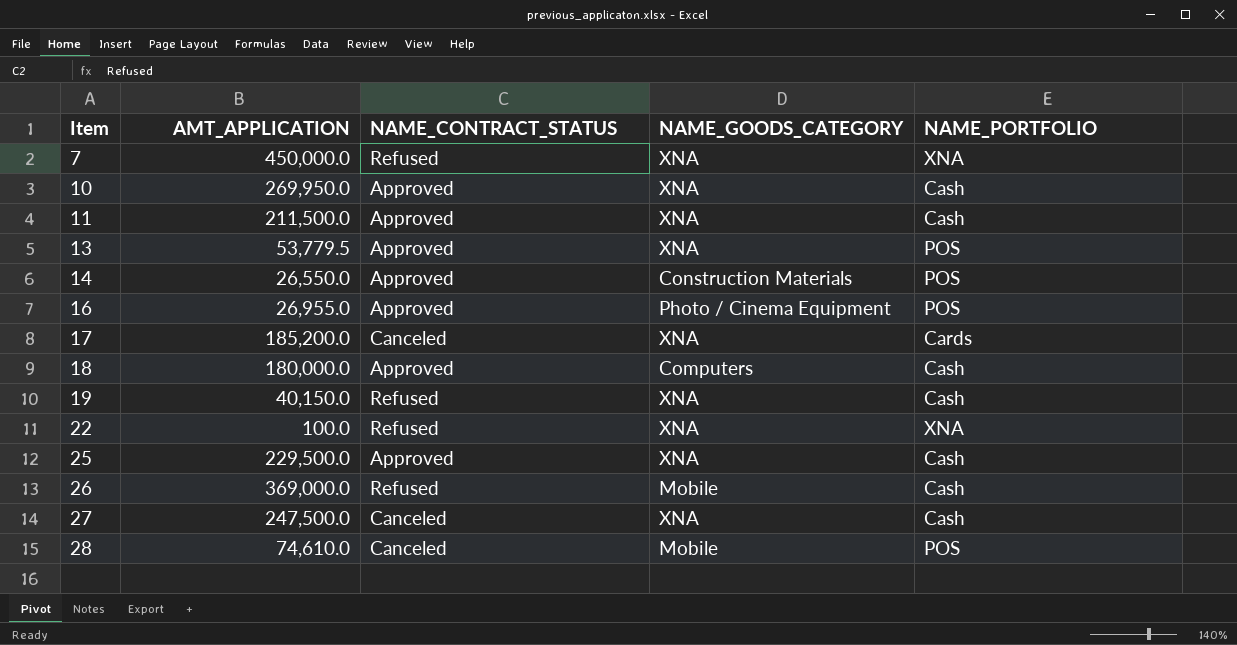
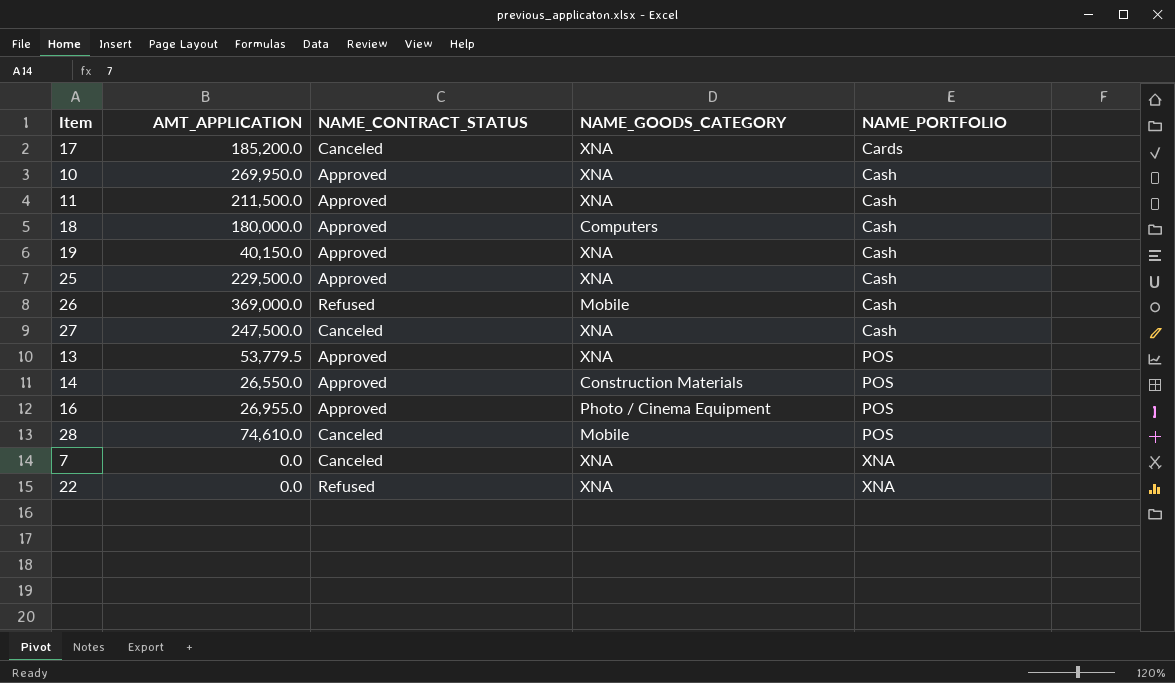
row order: Item ascending -> NAME_PORTFOLIO ascending
19 | NAME_CONTRACT_STATUS: Refused -> Approved
7 | AMT_APPLICATION: 450,000.0 -> 0.0
7 | NAME_CONTRACT_STATUS: Refused -> Canceled
22 | AMT_APPLICATION: 100.0 -> 0.0

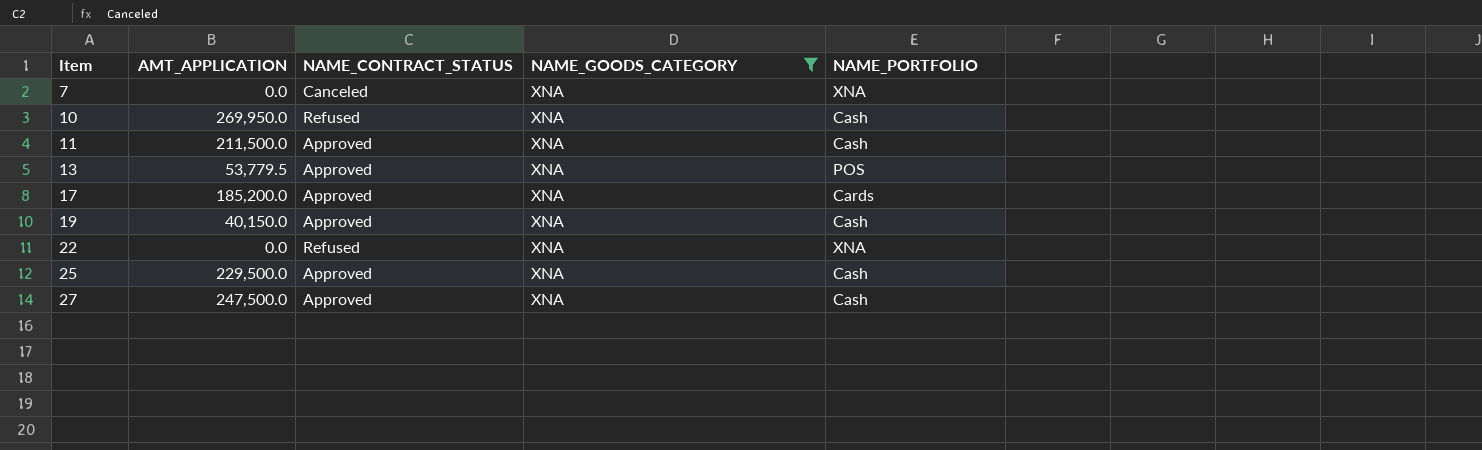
filter: none -> NAME_GOODS_CATEGORY = XNA
row order: NAME_PORTFOLIO ascending -> Item ascending
10 | NAME_CONTRACT_STATUS: Approved -> Refused
17 | NAME_CONTRACT_STATUS: Canceled -> Approved
27 | NAME_CONTRACT_STATUS: Canceled -> Approved

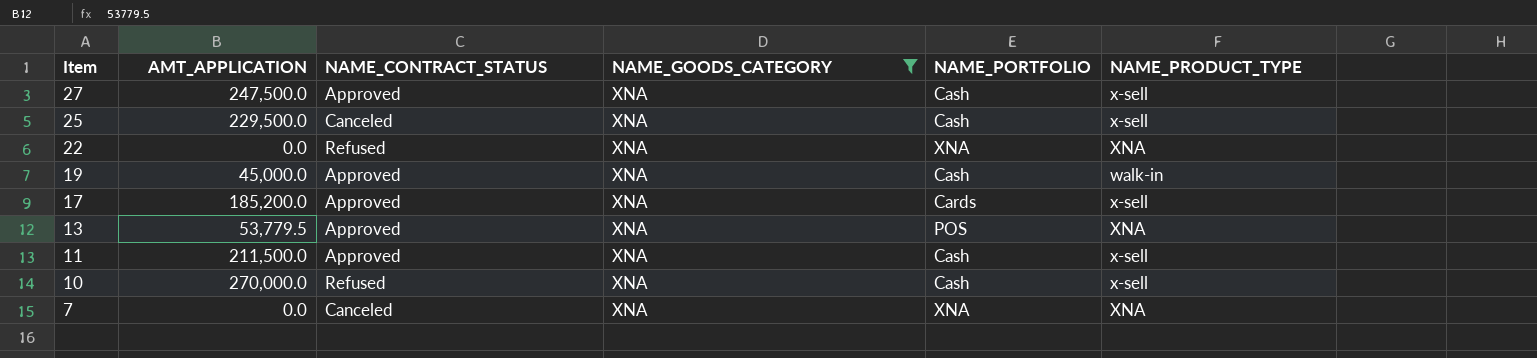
row order: Item ascending -> Item descending
column NAME_PRODUCT_TYPE | position: none -> 6
25 | NAME_CONTRACT_STATUS: Approved -> Canceled
19 | AMT_APPLICATION: 40,150.0 -> 45,000.0
10 | AMT_APPLICATION: 269,950.0 -> 270,000.0

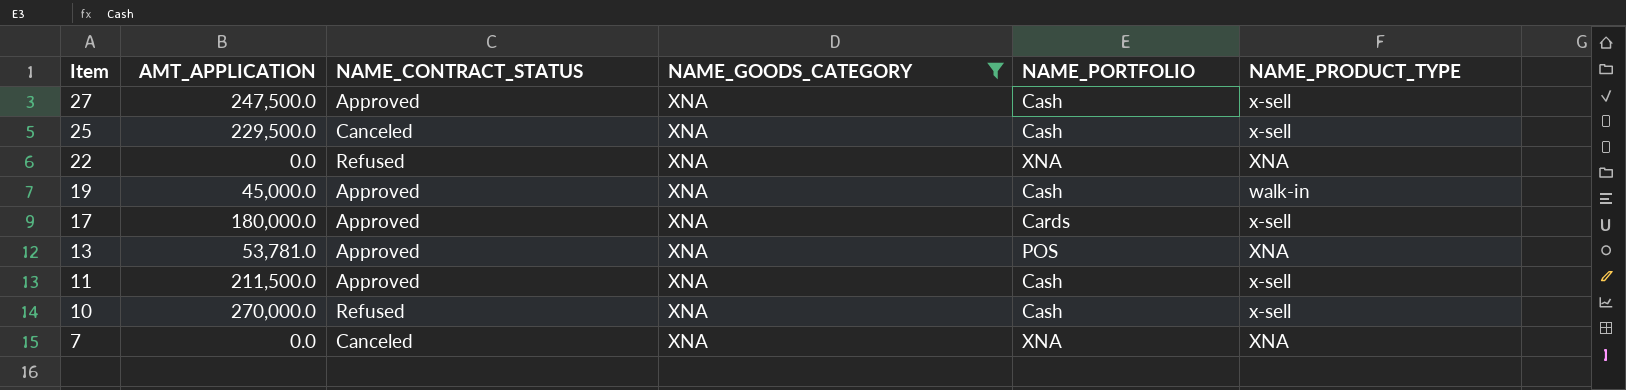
17 | AMT_APPLICATION: 185,200.0 -> 180,000.0
13 | AMT_APPLICATION: 53,779.5 -> 53,781.0

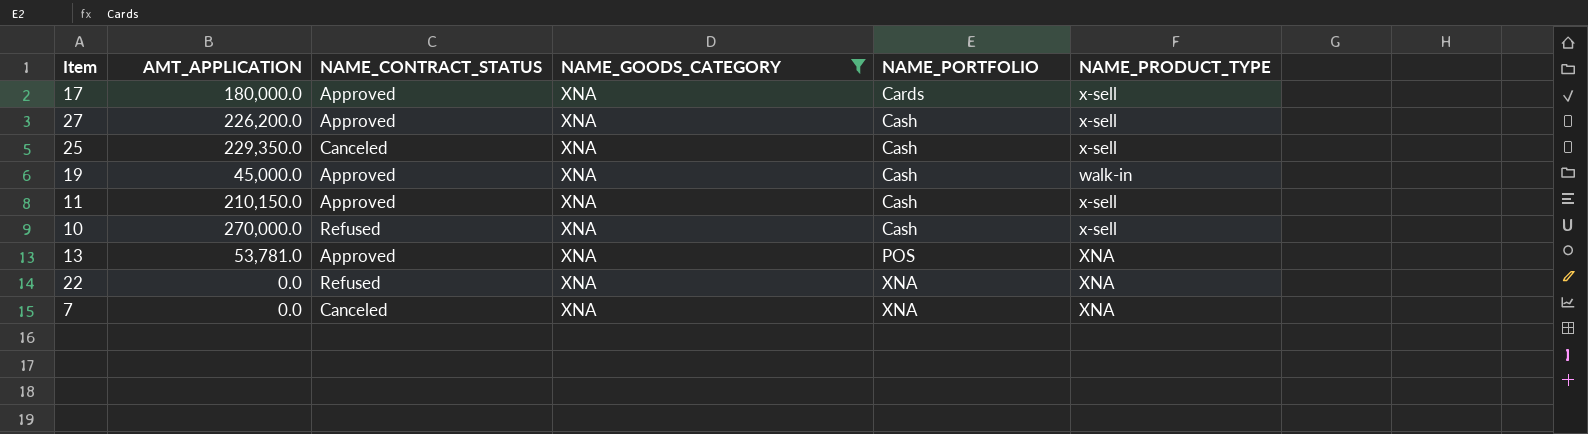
row order: Item descending -> NAME_PORTFOLIO ascending
27 | AMT_APPLICATION: 247,500.0 -> 226,200.0
25 | AMT_APPLICATION: 229,500.0 -> 229,350.0
11 | AMT_APPLICATION: 211,500.0 -> 210,150.0

